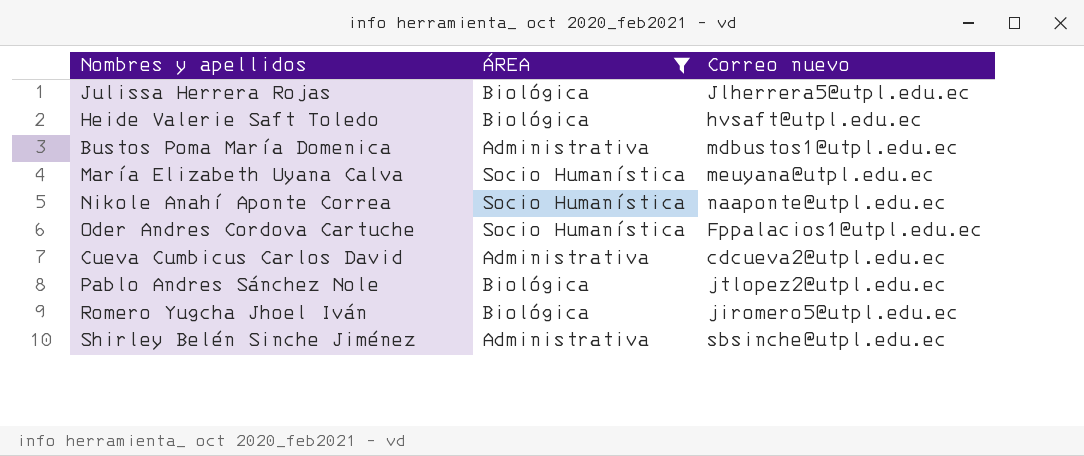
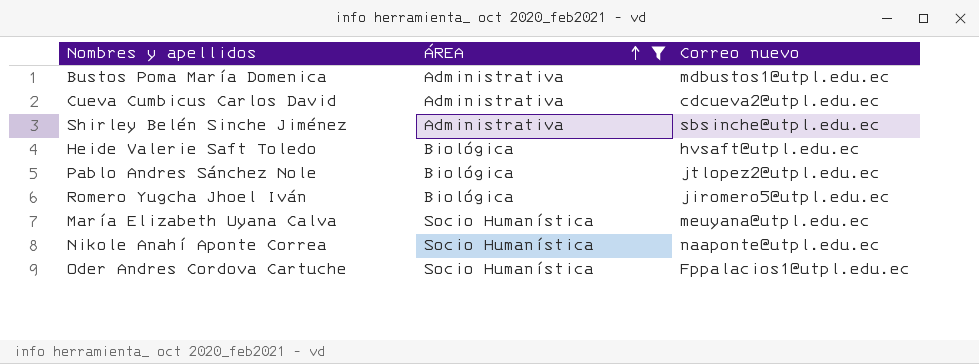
row order: none -> ÁREA ascending
row Julissa Herrera Rojas: Biológica | Jlherrera5@utpl.edu.ec -> none

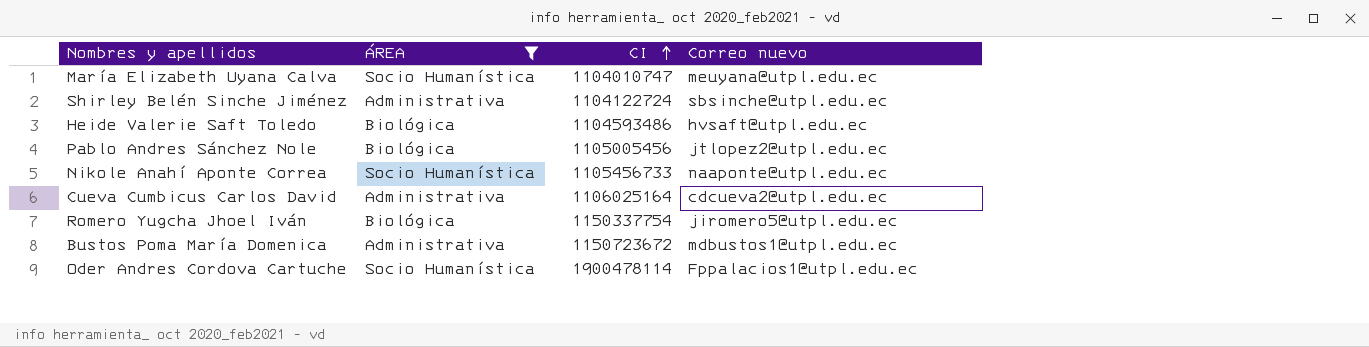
row order: ÁREA ascending -> CI ascending
column CI | position: none -> 3

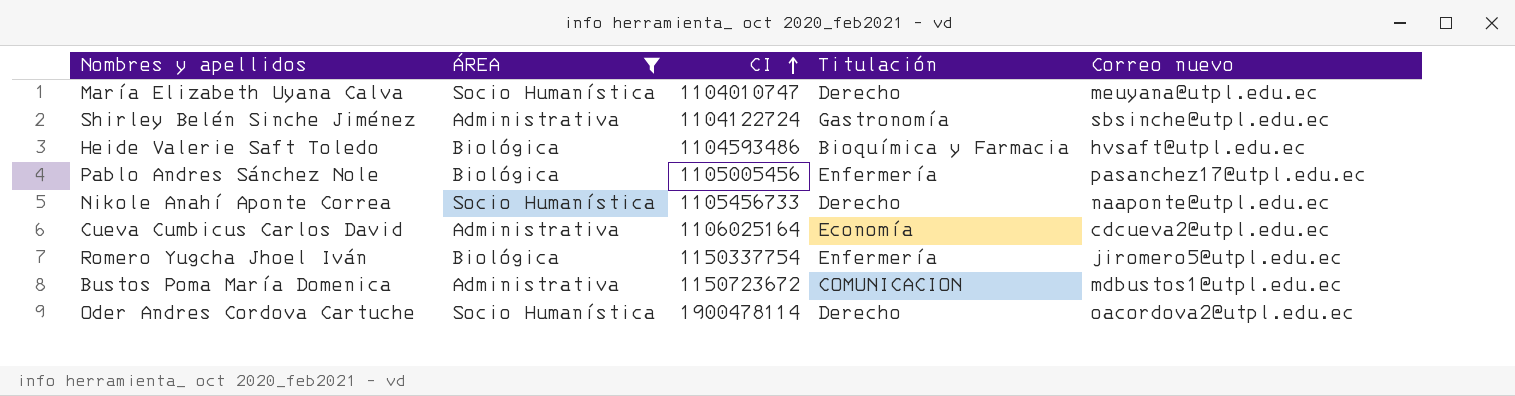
column Titulación | position: none -> 4
Pablo Andres Sánchez Nole | Correo nuevo: jtlopez2@utpl.edu.ec -> pasanchez17@utpl.edu.ec
Oder Andres Cordova Cartuche | Correo nuevo: Fppalacios1@utpl.edu.ec -> oacordova2@utpl.edu.ec

